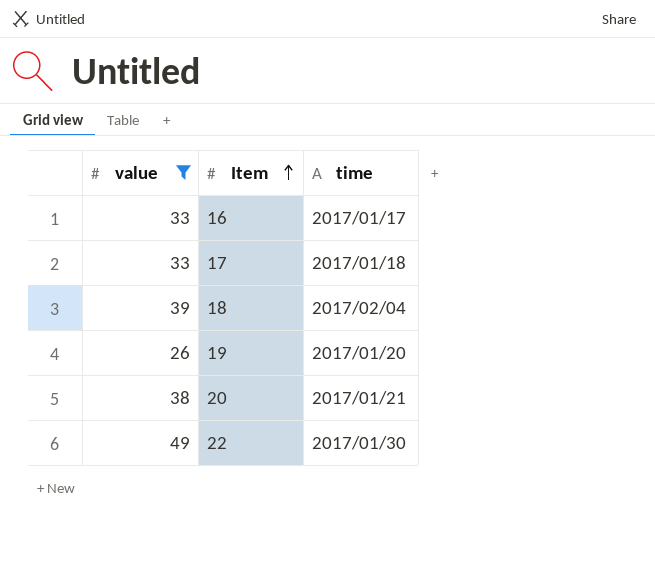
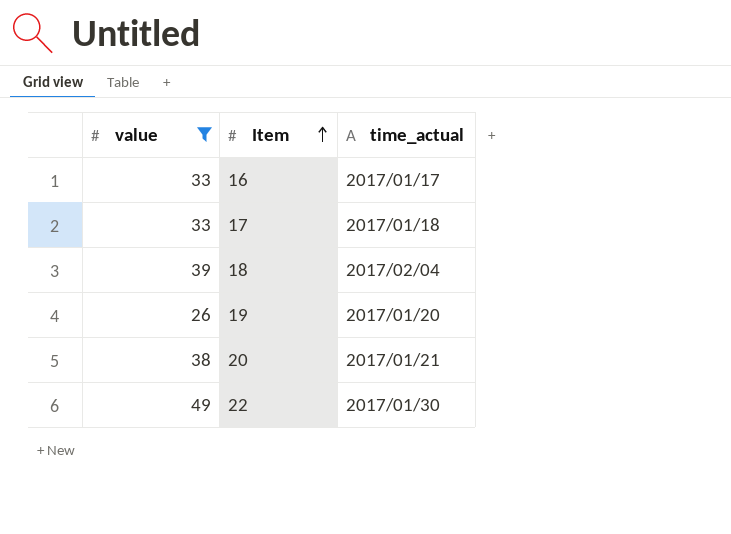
column name: time -> time_actual

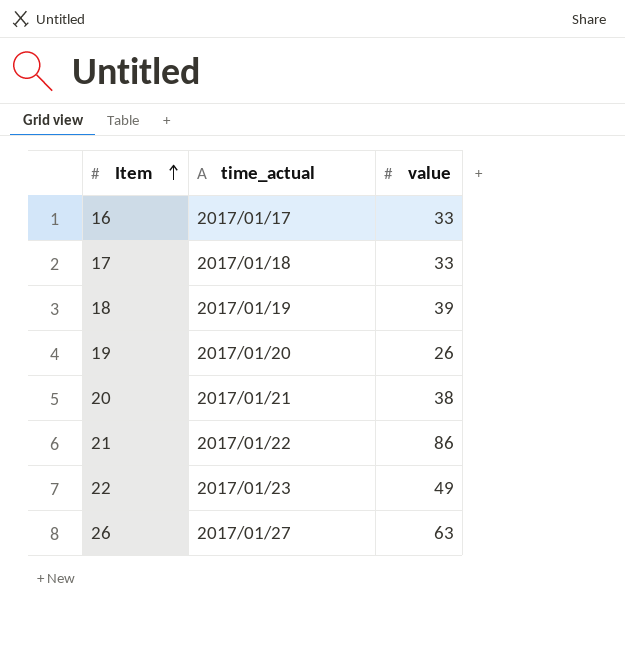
filter: value <= 49 -> none
column value | position: 1 -> 3
18 | time_actual: 2017/02/04 -> 2017/01/19
22 | time_actual: 2017/01/30 -> 2017/01/23

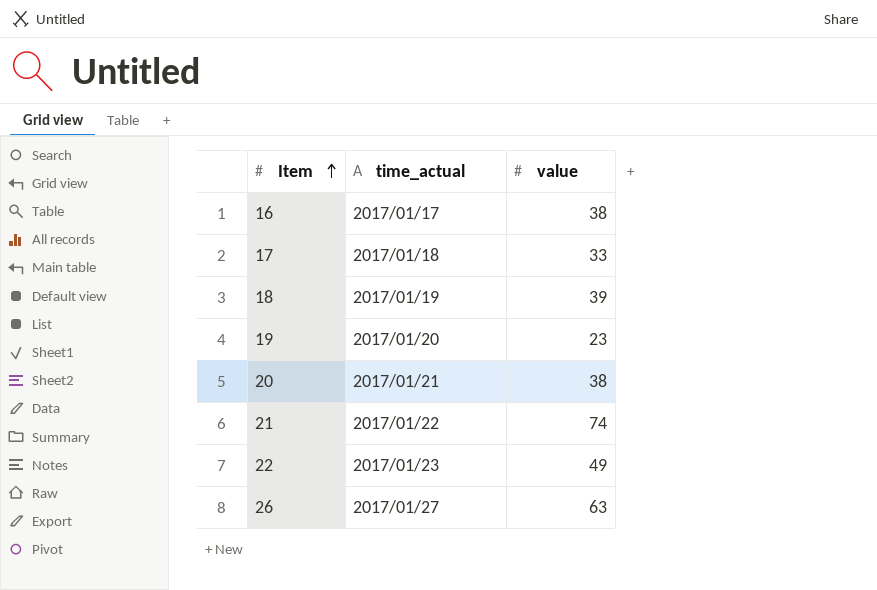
16 | value: 33 -> 38
19 | value: 26 -> 23
21 | value: 86 -> 74

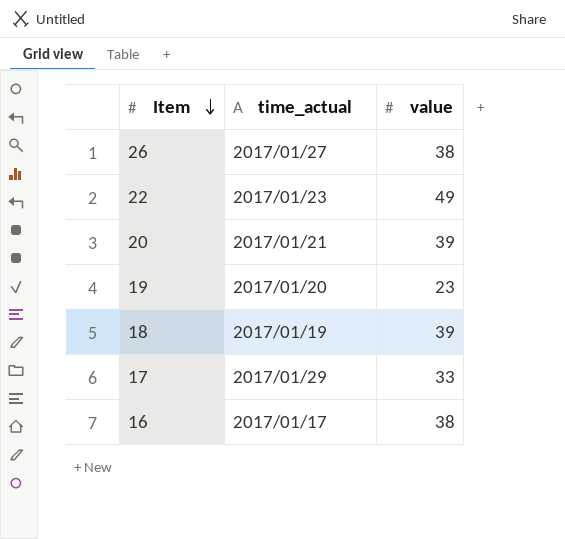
row order: Item ascending -> Item descending
row 21: 2017/01/22 | 74 -> none
26 | value: 63 -> 38
20 | value: 38 -> 39
17 | time_actual: 2017/01/18 -> 2017/01/29

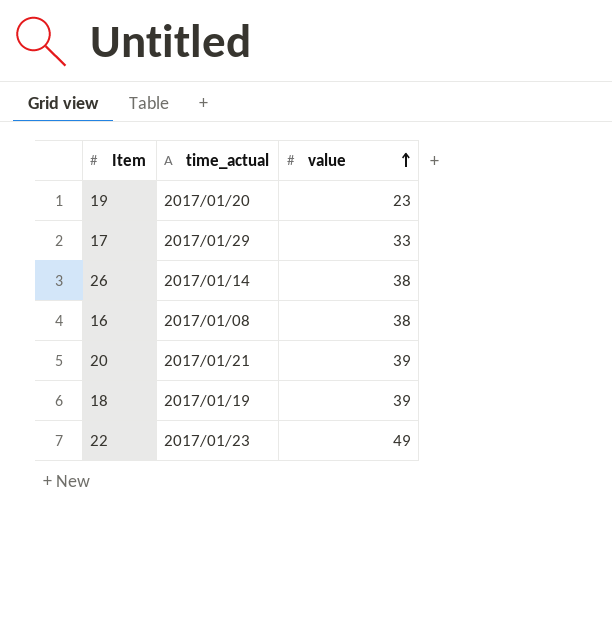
row order: Item descending -> value ascending
26 | time_actual: 2017/01/27 -> 2017/01/14
16 | time_actual: 2017/01/17 -> 2017/01/08

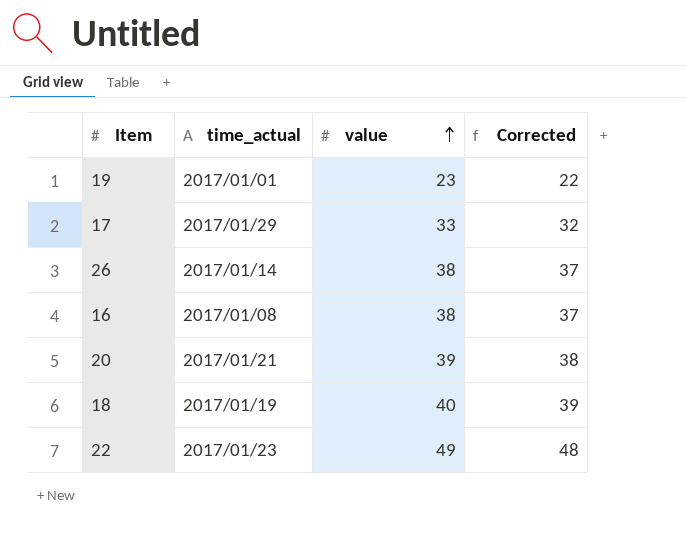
column Corrected | formula: none -> [value] - 1
19 | time_actual: 2017/01/20 -> 2017/01/01
18 | value: 39 -> 40

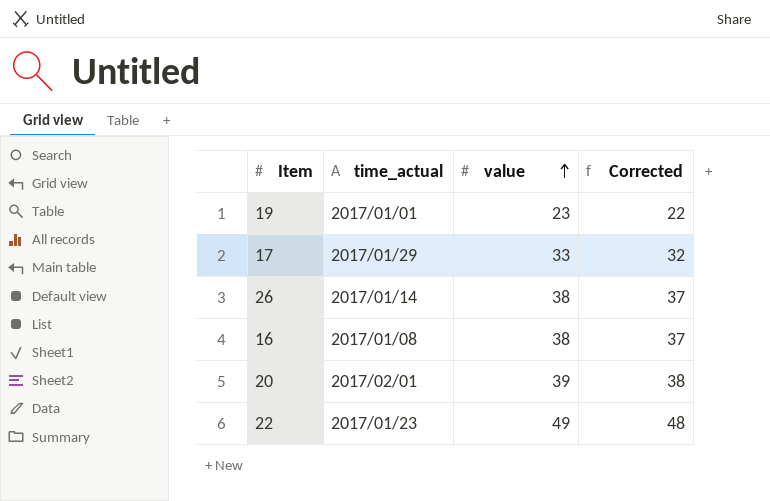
row 18: 2017/01/19 | 40 | 39 -> none
20 | time_actual: 2017/01/21 -> 2017/02/01

